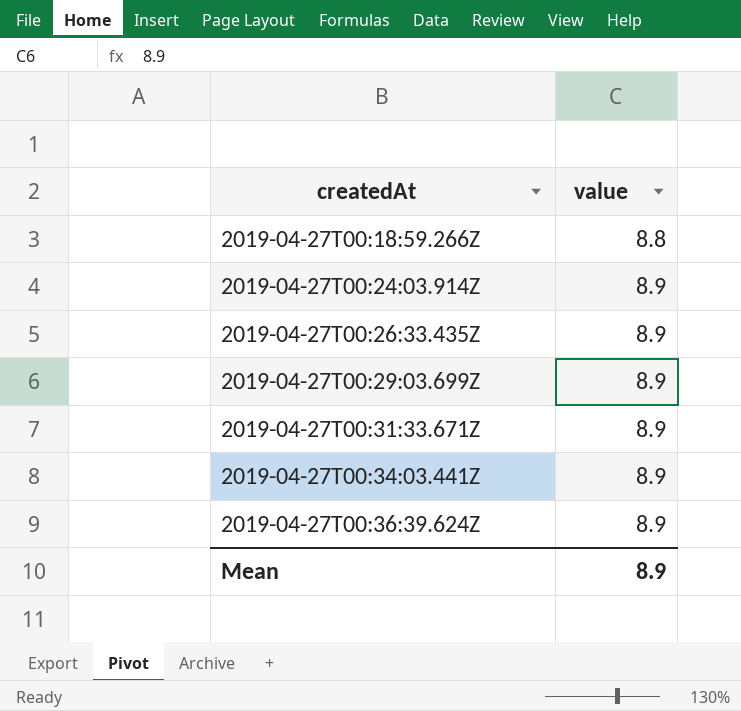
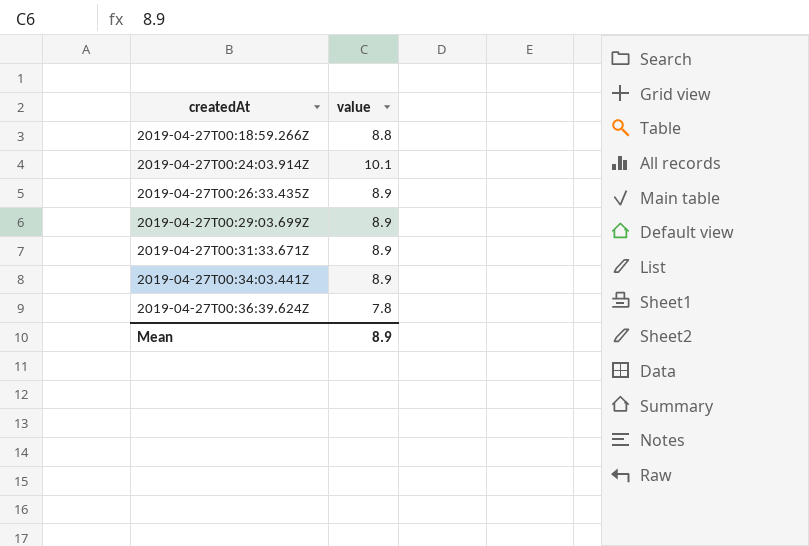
2019-04-27T00:24:03.914Z | value: 8.9 -> 10.1
2019-04-27T00:36:39.624Z | value: 8.9 -> 7.8

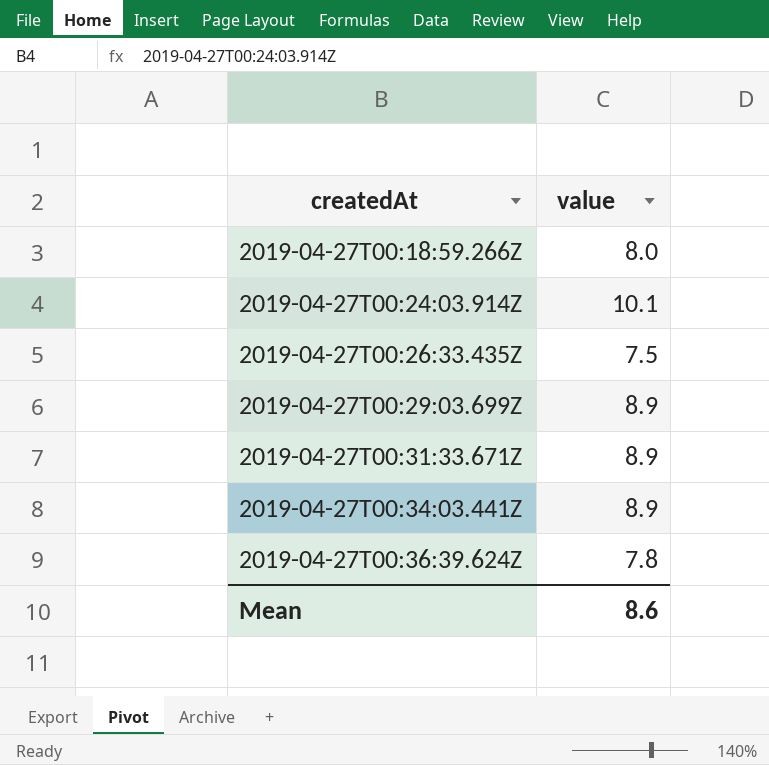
2019-04-27T00:18:59.266Z | value: 8.8 -> 8.0
2019-04-27T00:26:33.435Z | value: 8.9 -> 7.5
Mean | value: 8.9 -> 8.6

